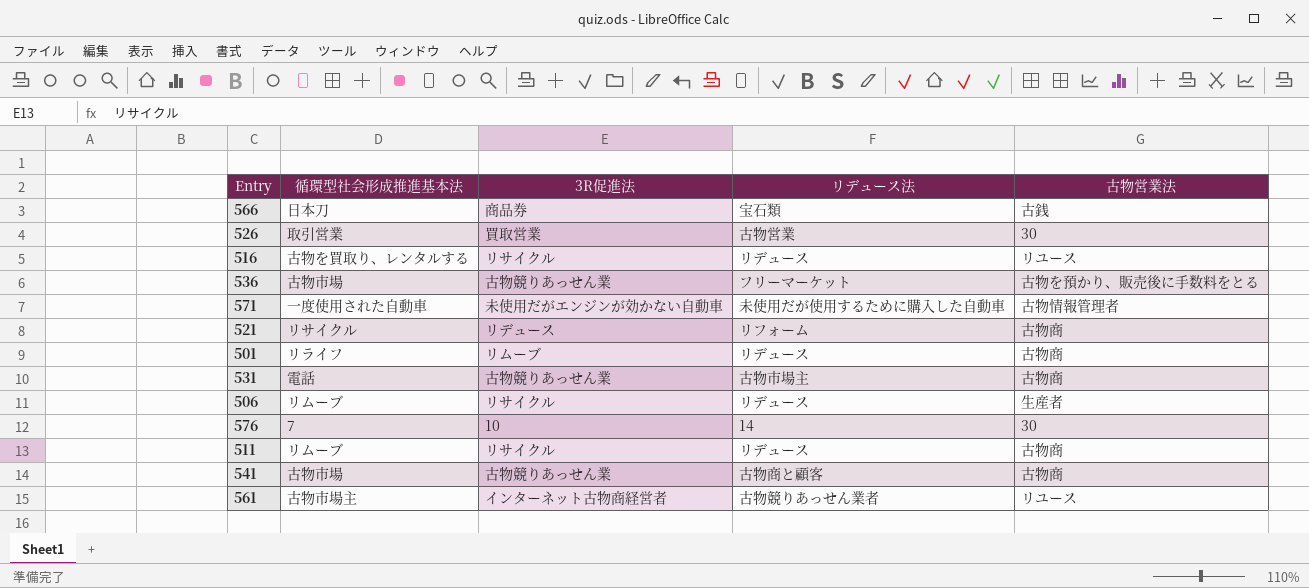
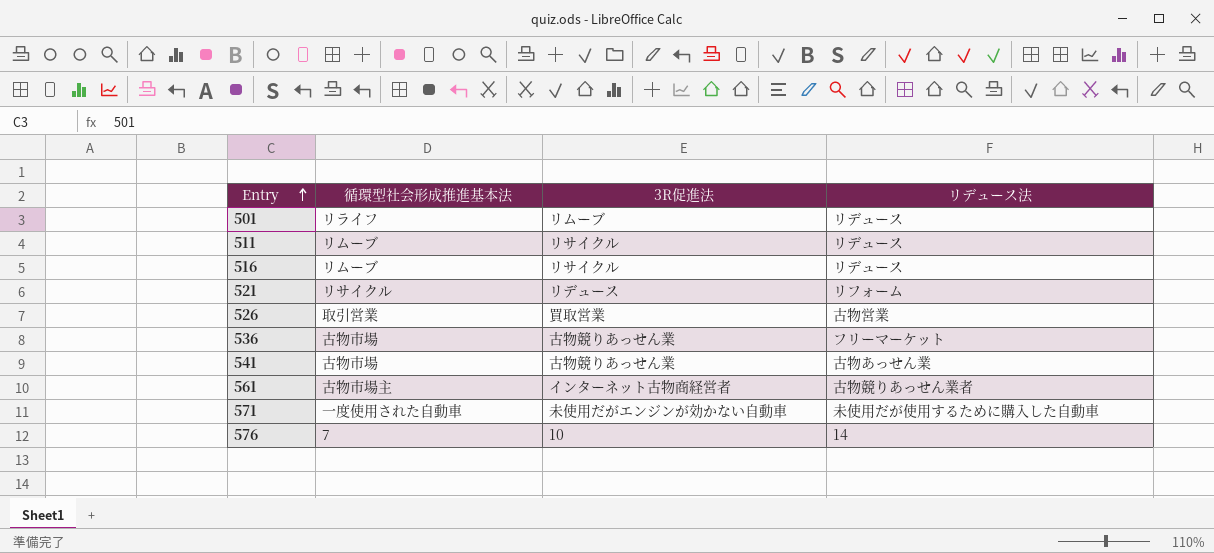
row order: none -> Entry ascending
column 古物営業法 | position: 5 -> none
row 566: 日本刀 | 商品券 | 宝石類 | 古銭 -> none
row 531: 電話 | 古物競りあっせん業 | 古物市場主 | 古物商 -> none
row 506: リムーブ | リサイクル | リデュース | 生産者 -> none
516 | 循環型社会形成推進基本法: 古物を買取り、レンタルする -> リムーブ
541 | リデュース法: 古物商と顧客 -> 古物あっせん業

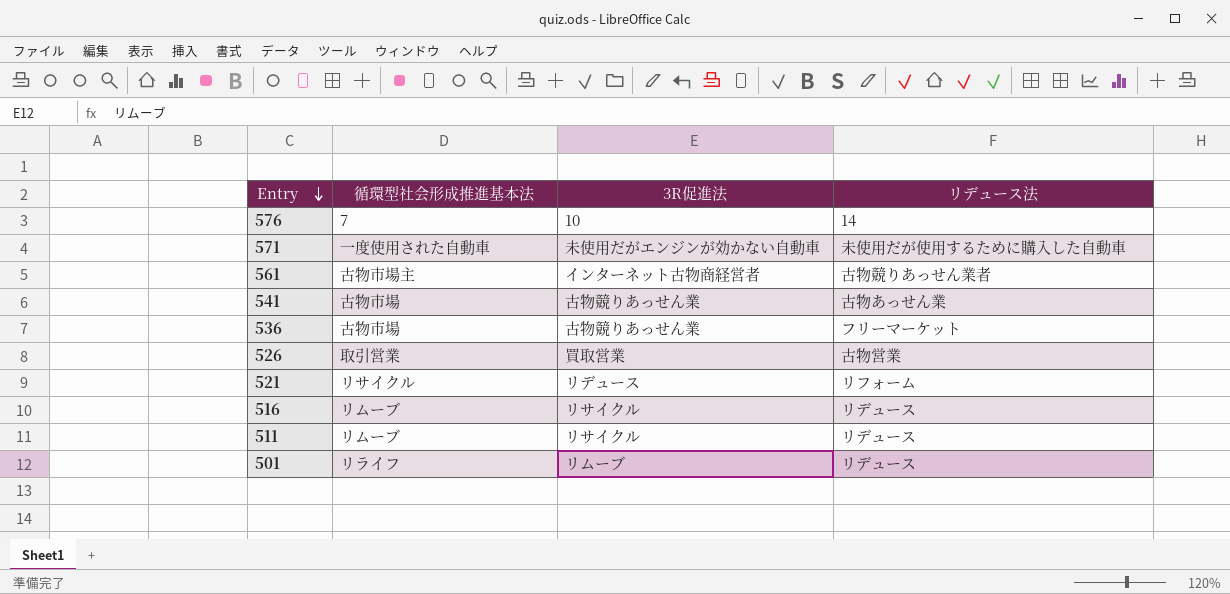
row order: Entry ascending -> Entry descending

